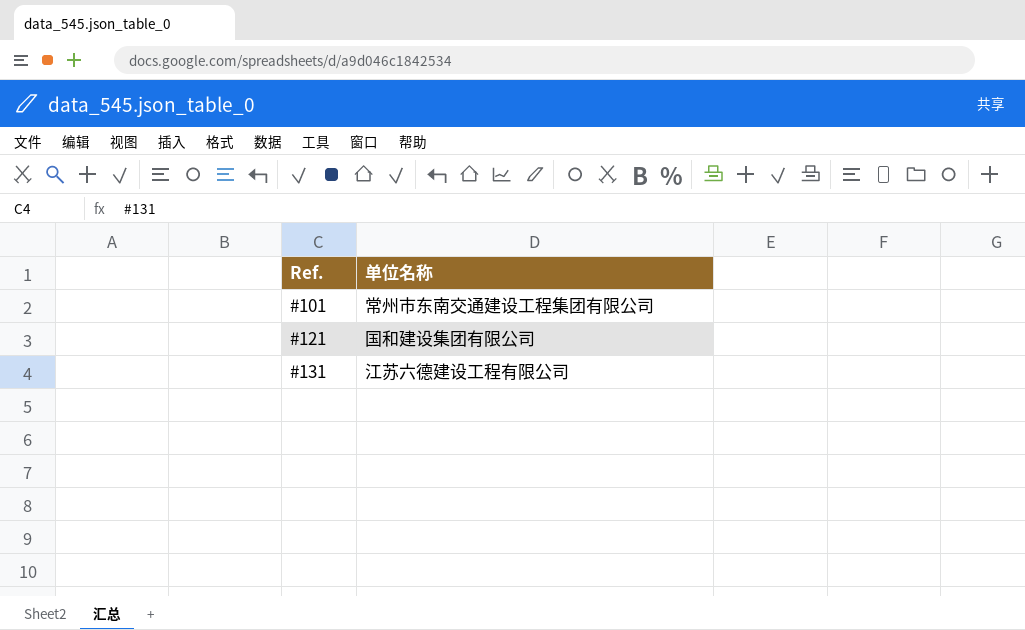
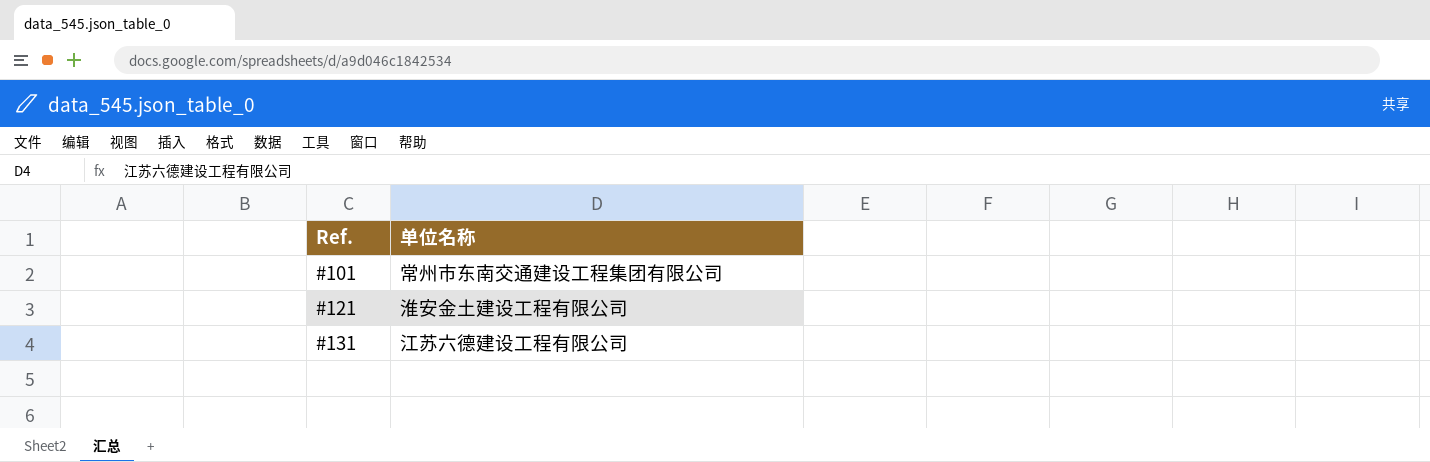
#121 | 单位名称: 国和建设集团有限公司 -> 淮安金土建设工程有限公司

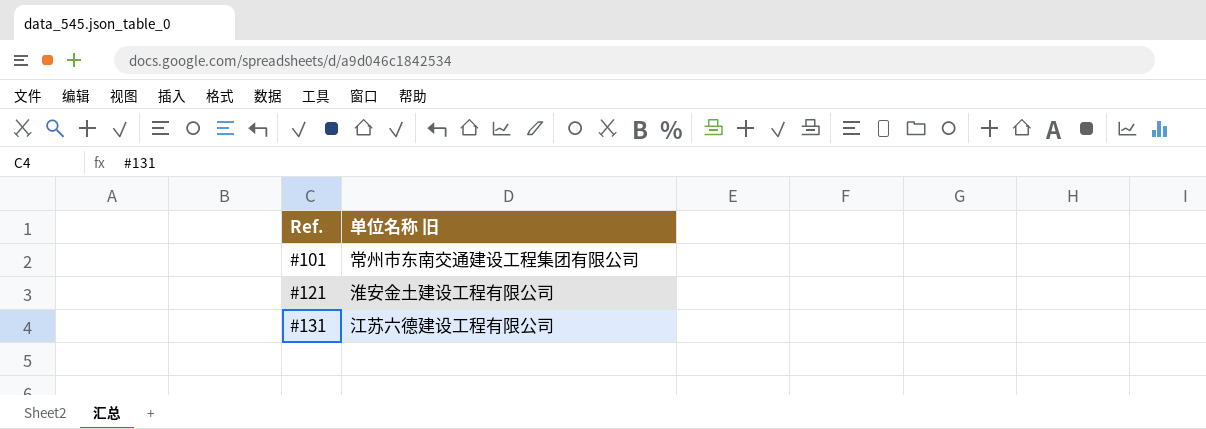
column name: 单位名称 -> 单位名称 旧

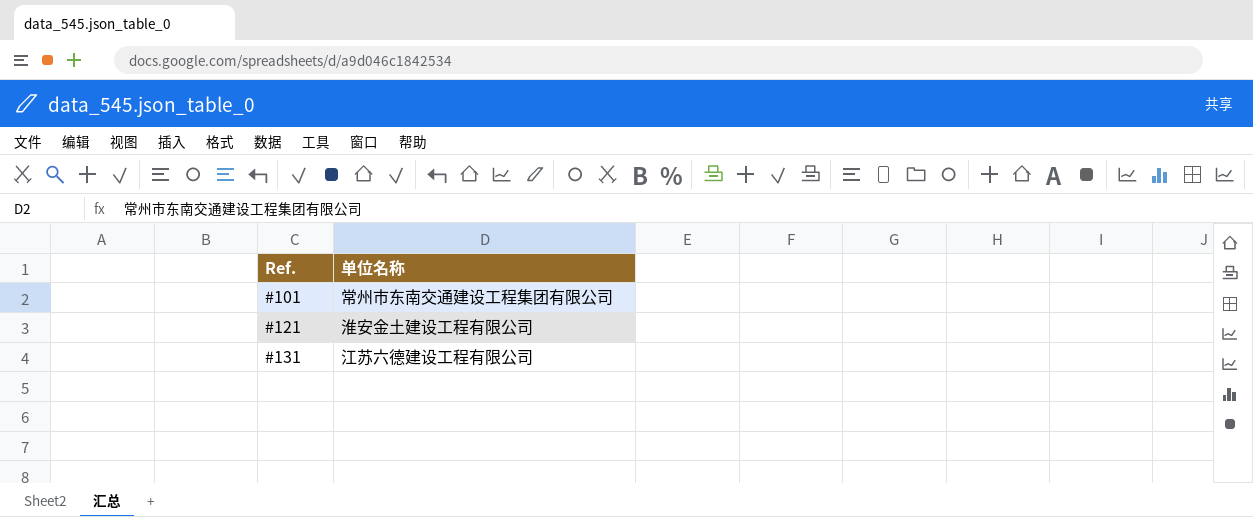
column name: 单位名称 旧 -> 单位名称

